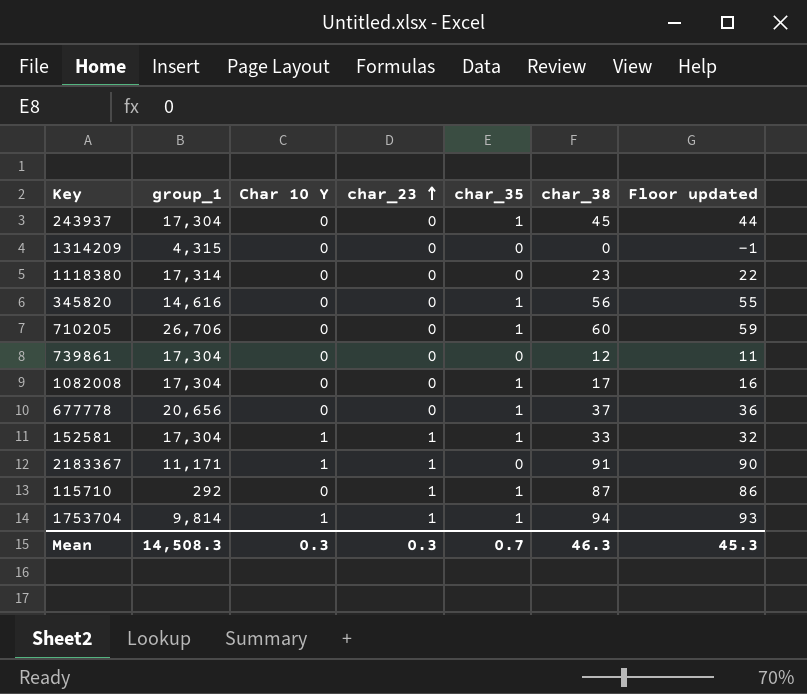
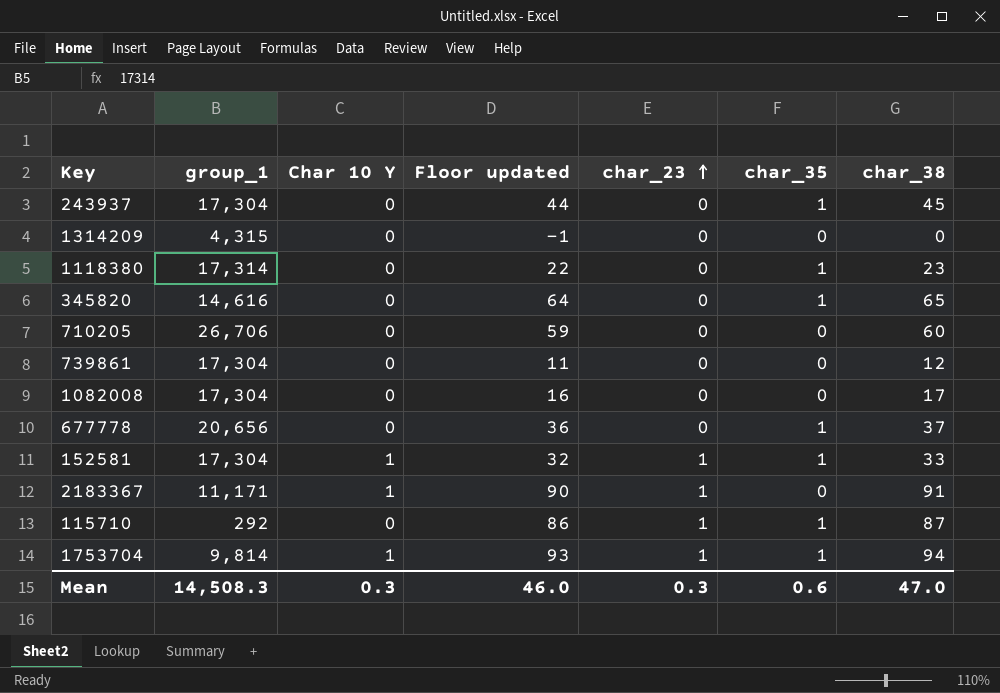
column Floor updated | position: 7 -> 4
1118380 | char_35: 0 -> 1
345820 | Floor updated: 55 -> 64
345820 | char_38: 56 -> 65
710205 | char_35: 1 -> 0
1082008 | char_35: 1 -> 0
Mean | Floor updated: 45.3 -> 46.0
Mean | char_35: 0.7 -> 0.6
Mean | char_38: 46.3 -> 47.0

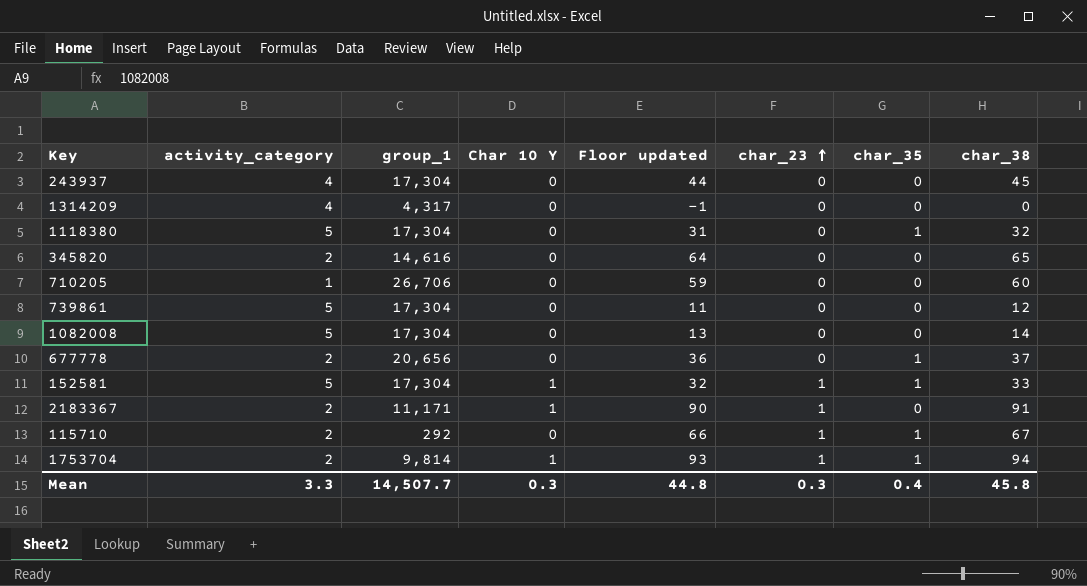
column activity_category | position: none -> 2
243937 | char_35: 1 -> 0
1314209 | group_1: 4,315 -> 4,317
1118380 | group_1: 17,314 -> 17,304
1118380 | Floor updated: 22 -> 31
1118380 | char_38: 23 -> 32
345820 | char_35: 1 -> 0
1082008 | Floor updated: 16 -> 13
1082008 | char_38: 17 -> 14
115710 | Floor updated: 86 -> 66
115710 | char_38: 87 -> 67
Mean | group_1: 14,508.3 -> 14,507.7
Mean | Floor updated: 46.0 -> 44.8
Mean | char_35: 0.6 -> 0.4
Mean | char_38: 47.0 -> 45.8

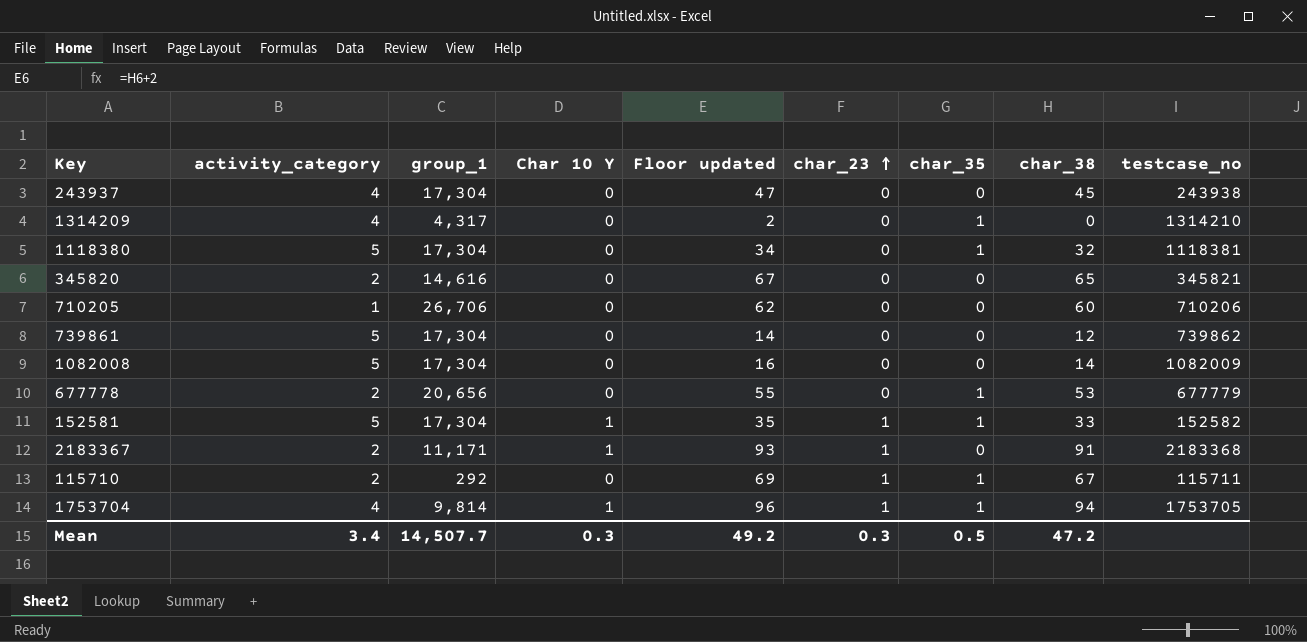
column Floor updated | formula: [char_38] - 1 -> [char_38] + 2
column testcase_no | position: none -> 9
1314209 | char_35: 0 -> 1
677778 | char_38: 37 -> 53
1753704 | activity_category: 2 -> 4
Mean | activity_category: 3.3 -> 3.4
Mean | Floor updated: 44.8 -> 49.2
Mean | char_35: 0.4 -> 0.5
Mean | char_38: 45.8 -> 47.2

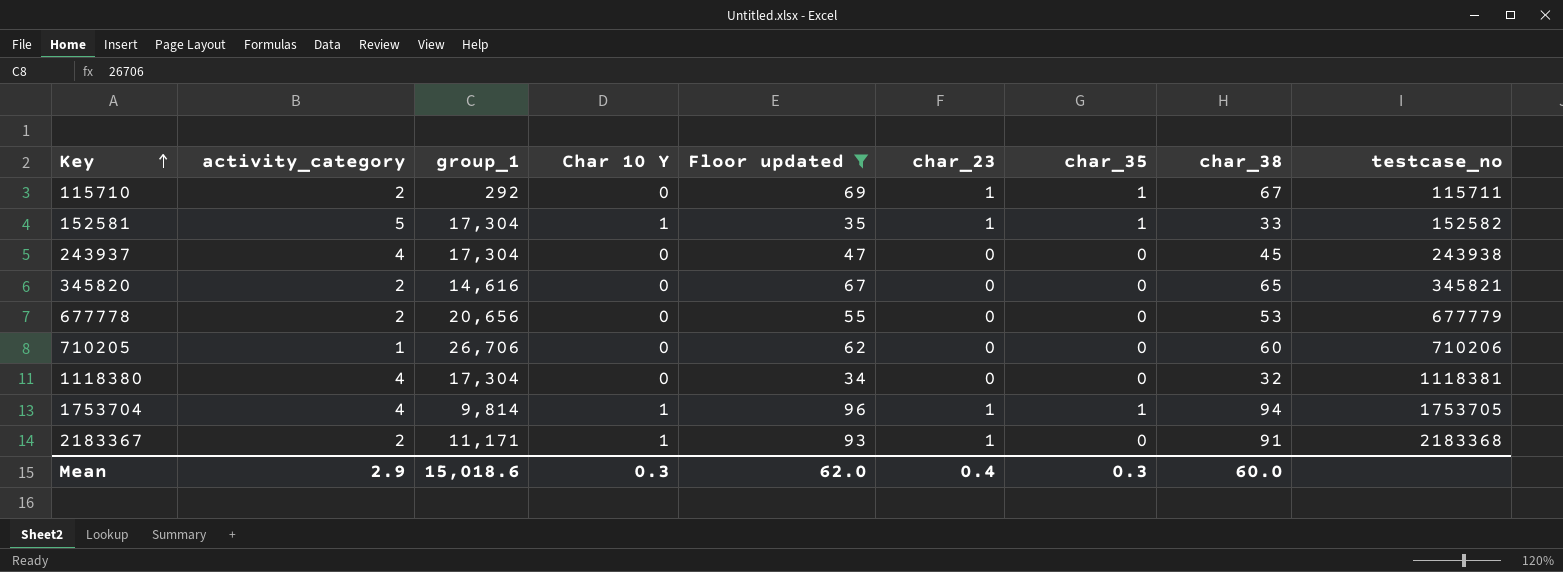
filter: none -> Floor updated >= 34
row order: char_23 ascending -> Key ascending
677778 | char_35: 1 -> 0
1118380 | activity_category: 5 -> 4
1118380 | char_35: 1 -> 0
Mean | activity_category: 3.4 -> 2.9
Mean | group_1: 14,507.7 -> 15,018.6
Mean | Floor updated: 49.2 -> 62.0
Mean | char_23: 0.3 -> 0.4
Mean | char_35: 0.5 -> 0.3
Mean | char_38: 47.2 -> 60.0

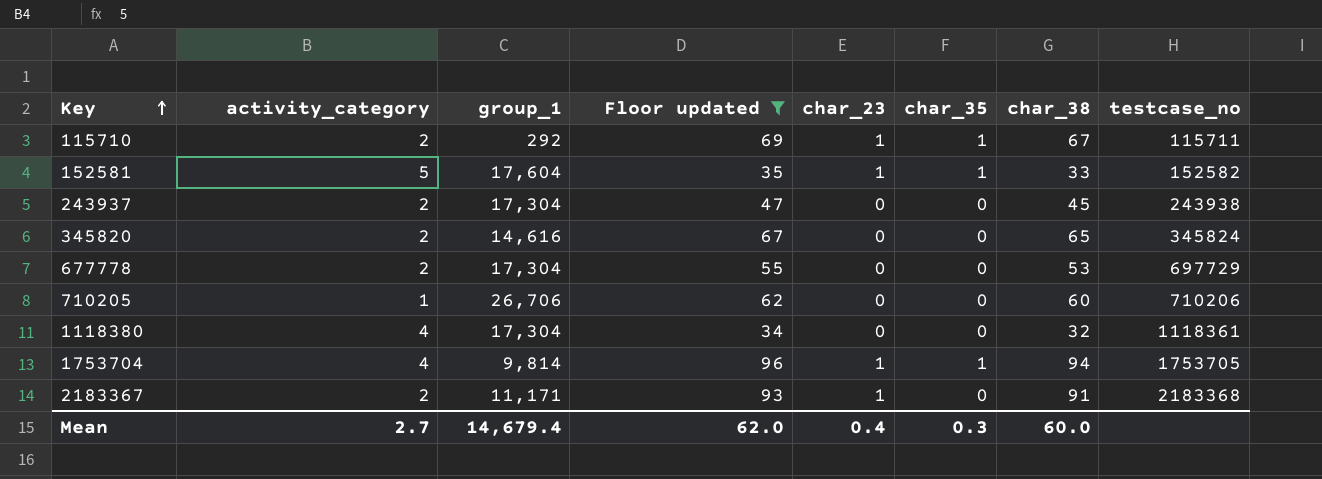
column Char 10 Y | position: 4 -> none
152581 | group_1: 17,304 -> 17,604
243937 | activity_category: 4 -> 2
345820 | testcase_no: 345821 -> 345824
677778 | group_1: 20,656 -> 17,304
677778 | testcase_no: 677779 -> 697729
1118380 | testcase_no: 1118381 -> 1118361
Mean | activity_category: 2.9 -> 2.7
Mean | group_1: 15,018.6 -> 14,679.4

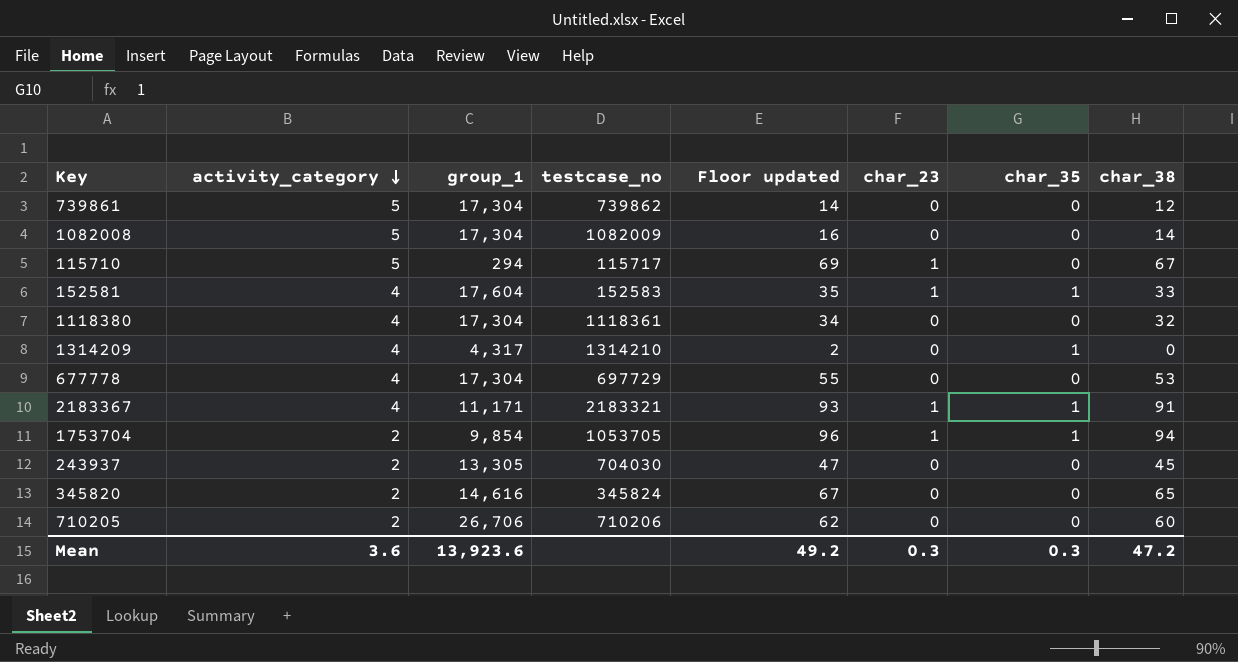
filter: Floor updated >= 34 -> none
row order: Key ascending -> activity_category descending
column testcase_no | position: 8 -> 4
115710 | activity_category: 2 -> 5
115710 | group_1: 292 -> 294
115710 | testcase_no: 115711 -> 115717
115710 | char_35: 1 -> 0
152581 | activity_category: 5 -> 4
152581 | testcase_no: 152582 -> 152583
677778 | activity_category: 2 -> 4
2183367 | activity_category: 2 -> 4
2183367 | testcase_no: 2183368 -> 2183321
2183367 | char_35: 0 -> 1
1753704 | activity_category: 4 -> 2
1753704 | group_1: 9,814 -> 9,854
1753704 | testcase_no: 1753705 -> 1053705
243937 | group_1: 17,304 -> 13,305
243937 | testcase_no: 243938 -> 704030
710205 | activity_category: 1 -> 2
Mean | activity_category: 2.7 -> 3.6
Mean | group_1: 14,679.4 -> 13,923.6
Mean | Floor updated: 62.0 -> 49.2
Mean | char_23: 0.4 -> 0.3
Mean | char_38: 60.0 -> 47.2

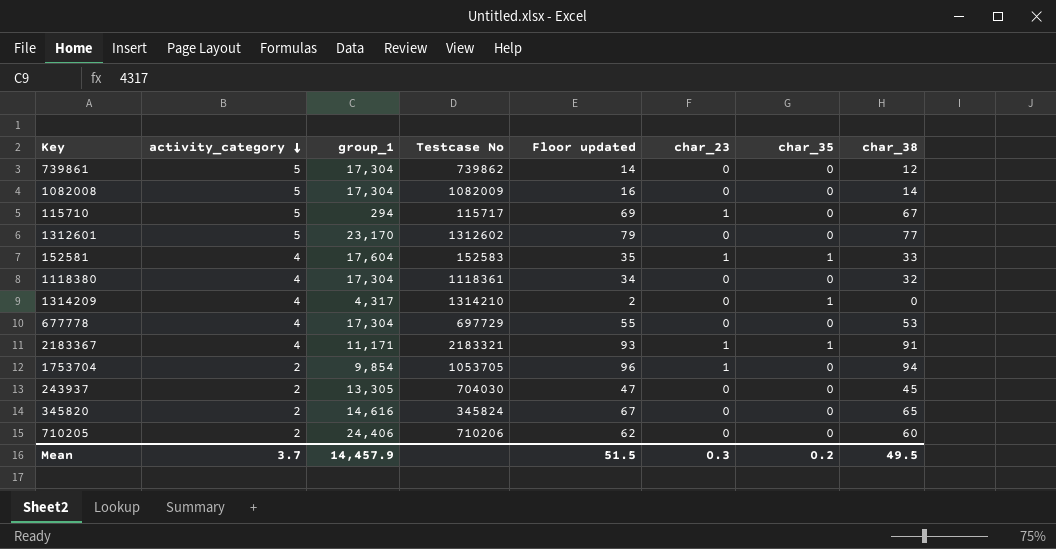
column name: testcase_no -> Testcase No
row 1312601: none -> 5 | 23,170 | 1312602 | 79 | 0 | 0 | 77
1753704 | char_35: 1 -> 0
710205 | group_1: 26,706 -> 24,406
Mean | activity_category: 3.6 -> 3.7
Mean | group_1: 13,923.6 -> 14,457.9
Mean | Floor updated: 49.2 -> 51.5
Mean | char_35: 0.3 -> 0.2
Mean | char_38: 47.2 -> 49.5

